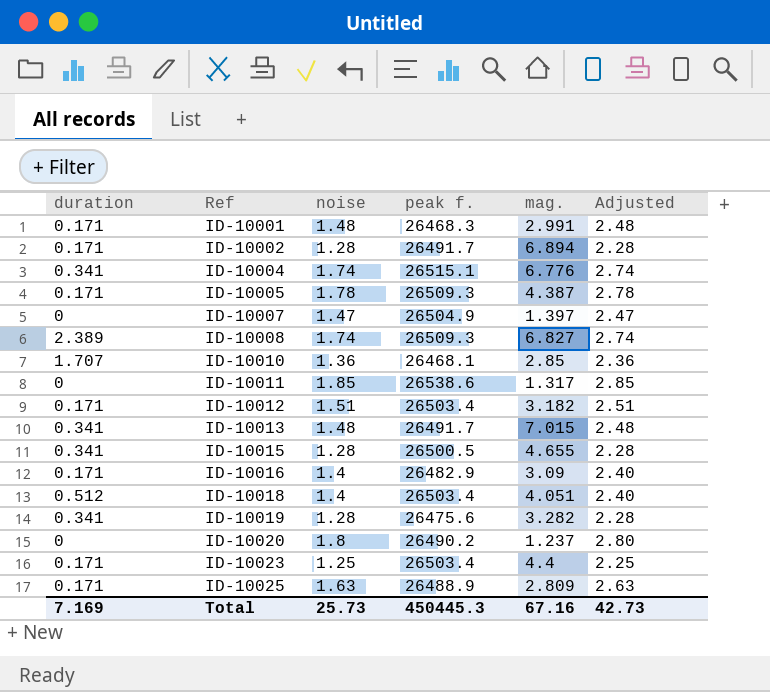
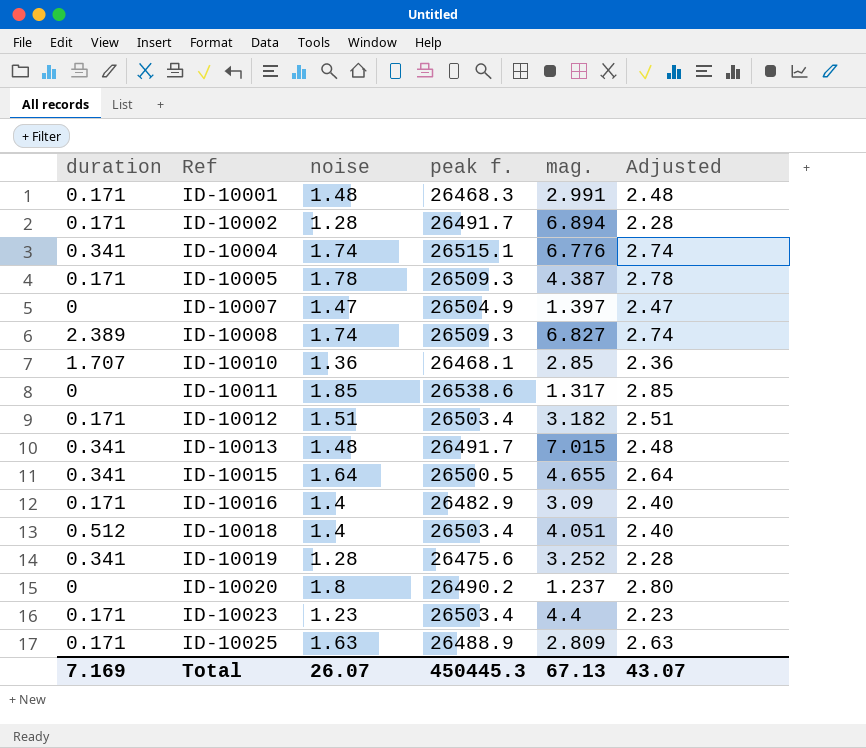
ID-10015 | noise: 1.28 -> 1.64
ID-10015 | Adjusted: 2.28 -> 2.64
ID-10019 | mag.: 3.282 -> 3.252
ID-10023 | noise: 1.25 -> 1.23
ID-10023 | Adjusted: 2.25 -> 2.23
Total | noise: 25.73 -> 26.07
Total | mag.: 67.16 -> 67.13
Total | Adjusted: 42.73 -> 43.07

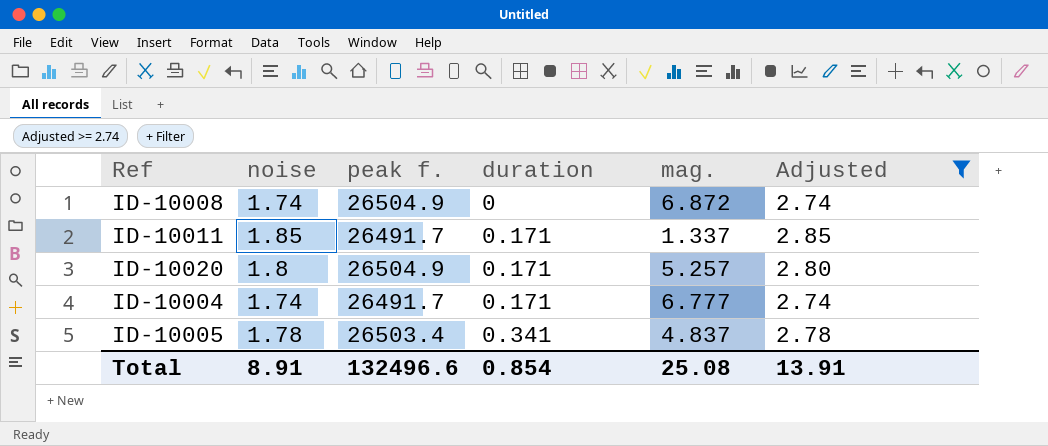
filter: none -> Adjusted >= 2.74
row order: Ref ascending -> duration ascending
column duration | position: 1 -> 4
ID-10008 | peak f.: 26509.3 -> 26504.9
ID-10008 | duration: 2.389 -> 0
ID-10008 | mag.: 6.827 -> 6.872
ID-10011 | peak f.: 26538.6 -> 26491.7
ID-10011 | duration: 0 -> 0.171
ID-10011 | mag.: 1.317 -> 1.337
ID-10020 | peak f.: 26490.2 -> 26504.9
ID-10020 | duration: 0 -> 0.171
ID-10020 | mag.: 1.237 -> 5.257
ID-10004 | peak f.: 26515.1 -> 26491.7
ID-10004 | duration: 0.341 -> 0.171
ID-10004 | mag.: 6.776 -> 6.777
ID-10005 | peak f.: 26509.3 -> 26503.4
ID-10005 | duration: 0.171 -> 0.341
ID-10005 | mag.: 4.387 -> 4.837
Total | noise: 26.07 -> 8.91
Total | peak f.: 450445.3 -> 132496.6
Total | duration: 7.169 -> 0.854
Total | mag.: 67.13 -> 25.08
Total | Adjusted: 43.07 -> 13.91

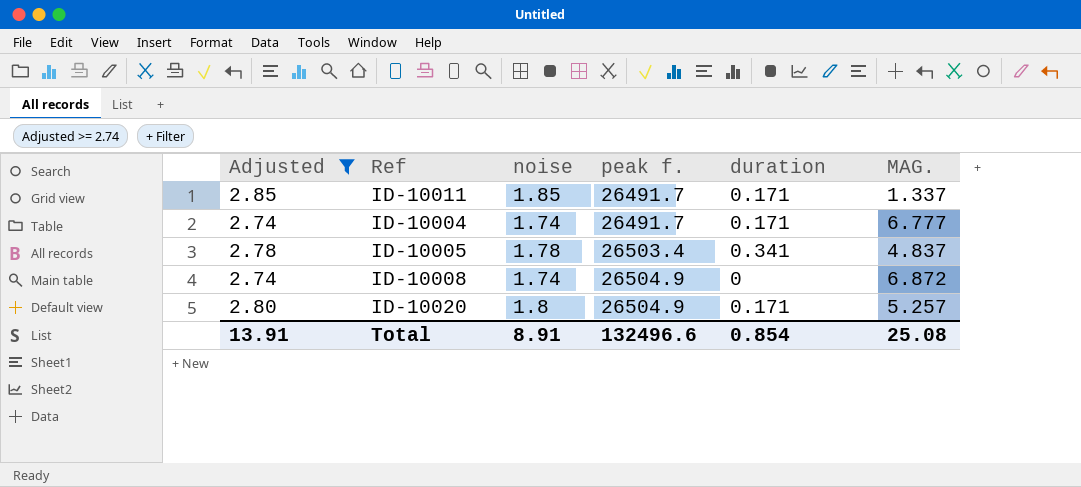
row order: duration ascending -> peak f. ascending
column Adjusted | position: 6 -> 1
column name: mag. -> MAG.

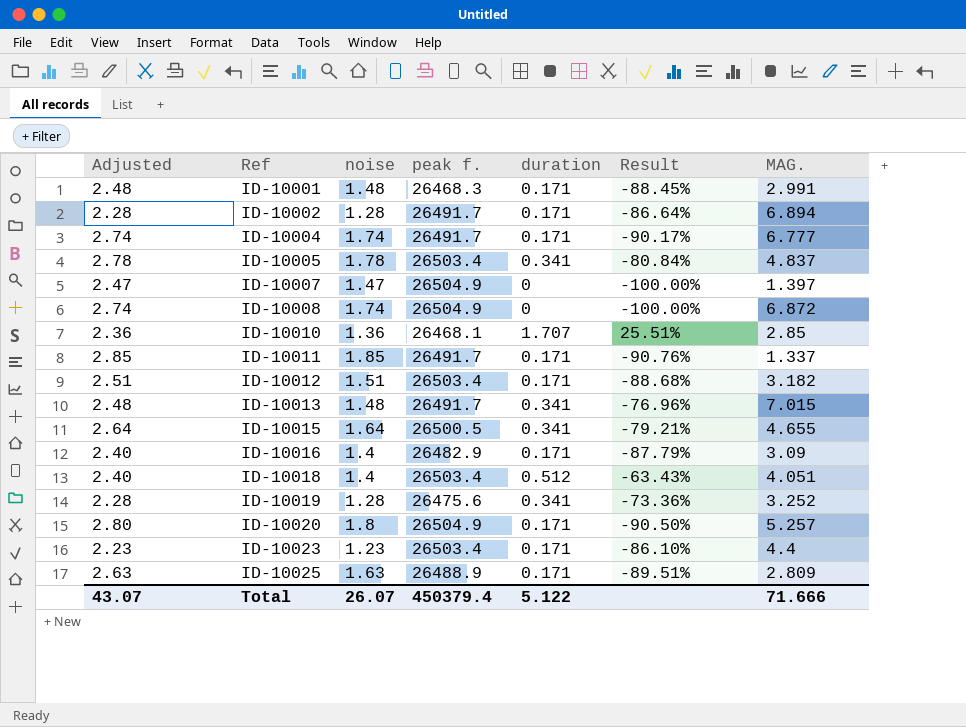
filter: Adjusted >= 2.74 -> none
row order: peak f. ascending -> Ref ascending
column Result | formula: none -> ([duration] - [noise]) / [noise]
Total | Adjusted: 13.91 -> 43.07
Total | noise: 8.91 -> 26.07
Total | peak f.: 132496.6 -> 450379.4
Total | duration: 0.854 -> 5.122
Total | MAG.: 25.08 -> 71.666

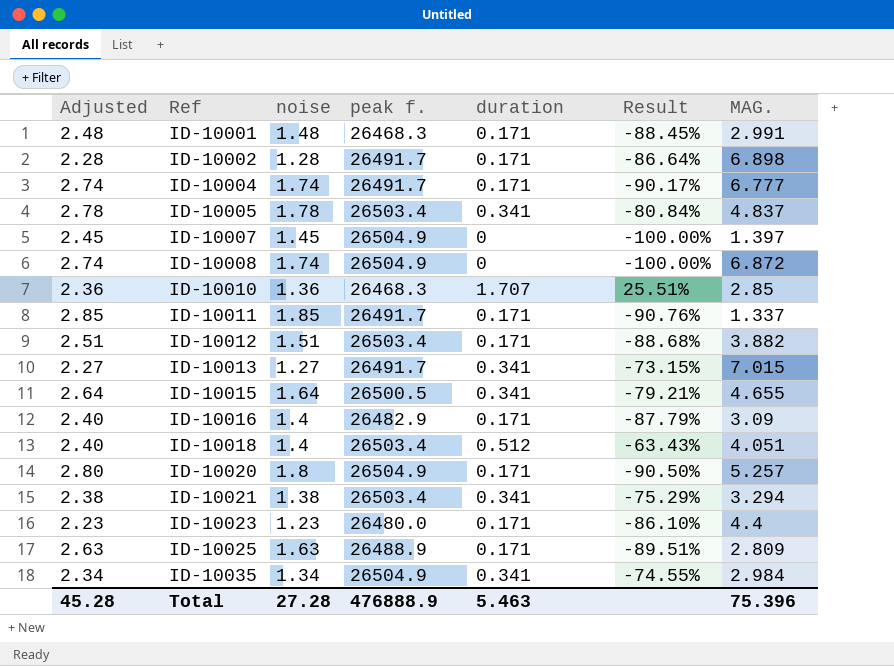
row ID-10019: 2.28 | 1.28 | 26475.6 | 0.341 | -73.36% | 3.252 -> none
ID-10002 | MAG.: 6.894 -> 6.898
ID-10007 | Adjusted: 2.47 -> 2.45
ID-10007 | noise: 1.47 -> 1.45
ID-10010 | peak f.: 26468.1 -> 26468.3
ID-10012 | MAG.: 3.182 -> 3.882
ID-10013 | Adjusted: 2.48 -> 2.27
ID-10013 | noise: 1.48 -> 1.27
ID-10013 | Result: -76.96% -> -73.15%
row ID-10021: none -> 2.38 | 1.38 | 26503.4 | 0.341 | -75.29% | 3.294
ID-10023 | peak f.: 26503.4 -> 26480.0
row ID-10035: none -> 2.34 | 1.34 | 26504.9 | 0.341 | -74.55% | 2.984
Total | Adjusted: 43.07 -> 45.28
Total | noise: 26.07 -> 27.28
Total | peak f.: 450379.4 -> 476888.9
Total | duration: 5.122 -> 5.463
Total | MAG.: 71.666 -> 75.396

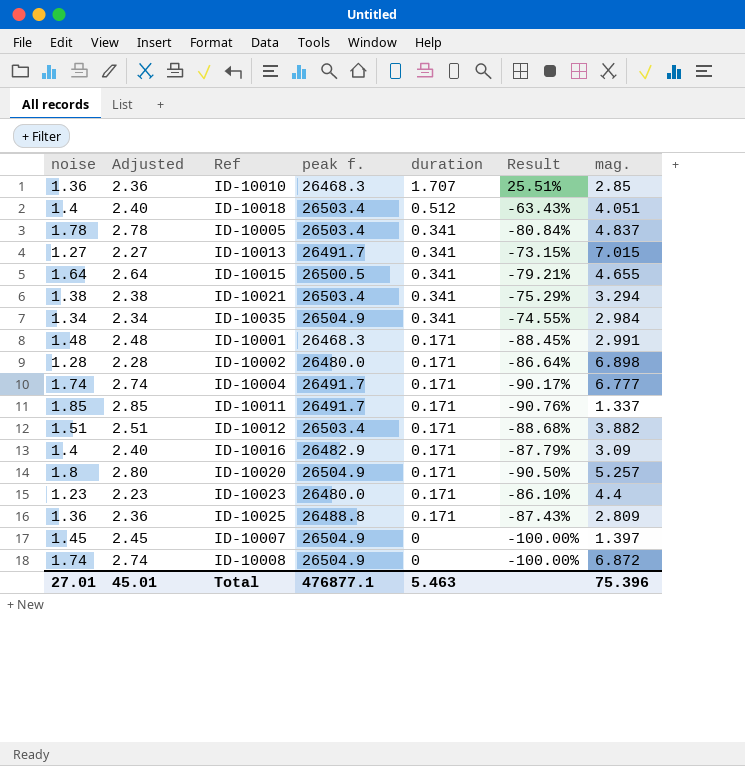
row order: Ref ascending -> duration descending
column noise | position: 3 -> 1
column name: MAG. -> mag.
ID-10002 | peak f.: 26491.7 -> 26480.0
ID-10025 | noise: 1.63 -> 1.36
ID-10025 | Adjusted: 2.63 -> 2.36
ID-10025 | peak f.: 26488.9 -> 26488.8
ID-10025 | Result: -89.51% -> -87.43%
Total | noise: 27.28 -> 27.01
Total | Adjusted: 45.28 -> 45.01
Total | peak f.: 476888.9 -> 476877.1

